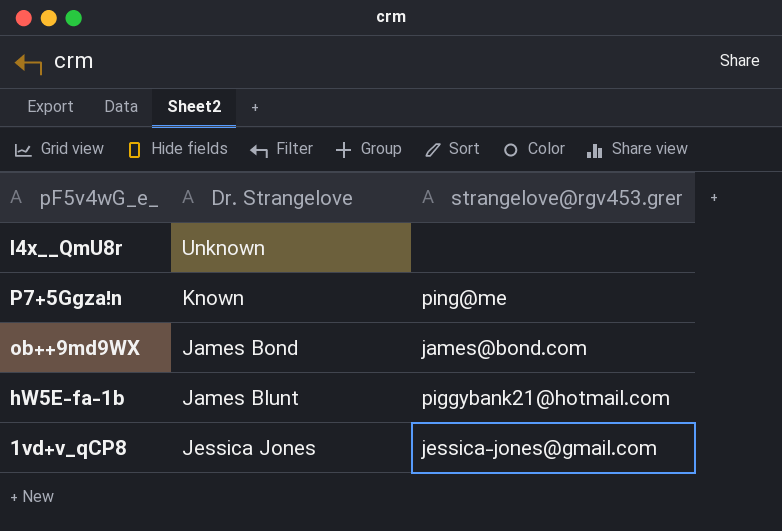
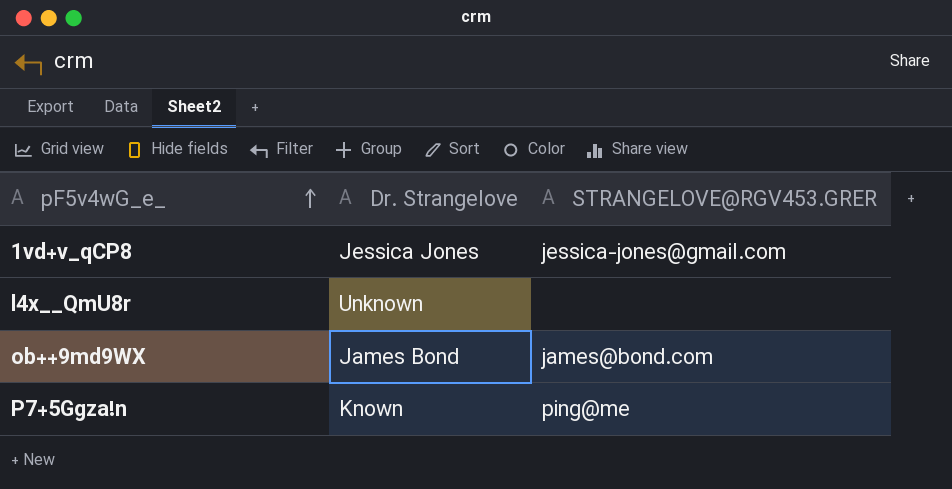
row order: none -> pF5v4wG_e_ ascending
column name: strangelove@rgv453.grer -> STRANGELOVE@RGV453.GRER
row hW5E-fa-1b: James Blunt | piggybank21@hotmail.com -> none

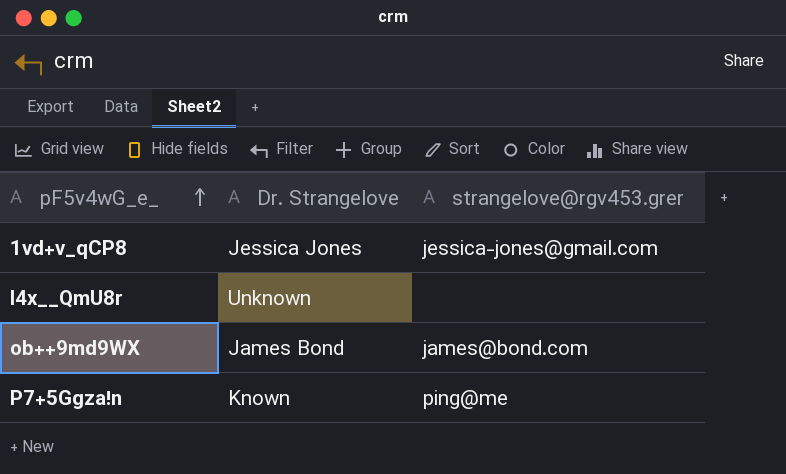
column name: STRANGELOVE@RGV453.GRER -> strangelove@rgv453.grer

